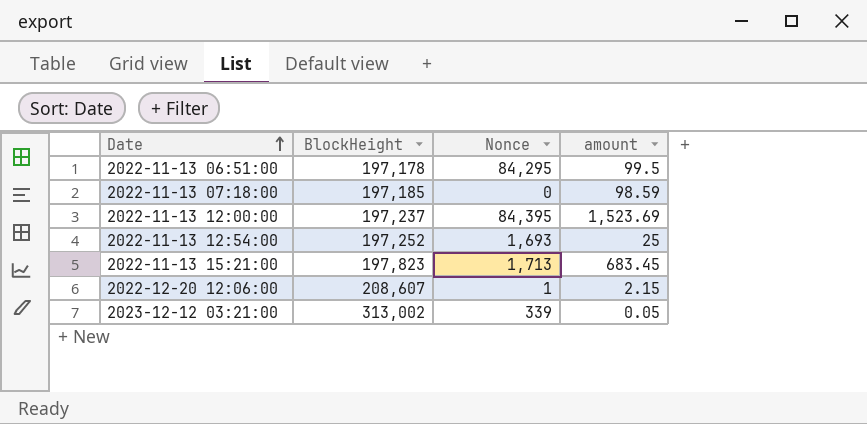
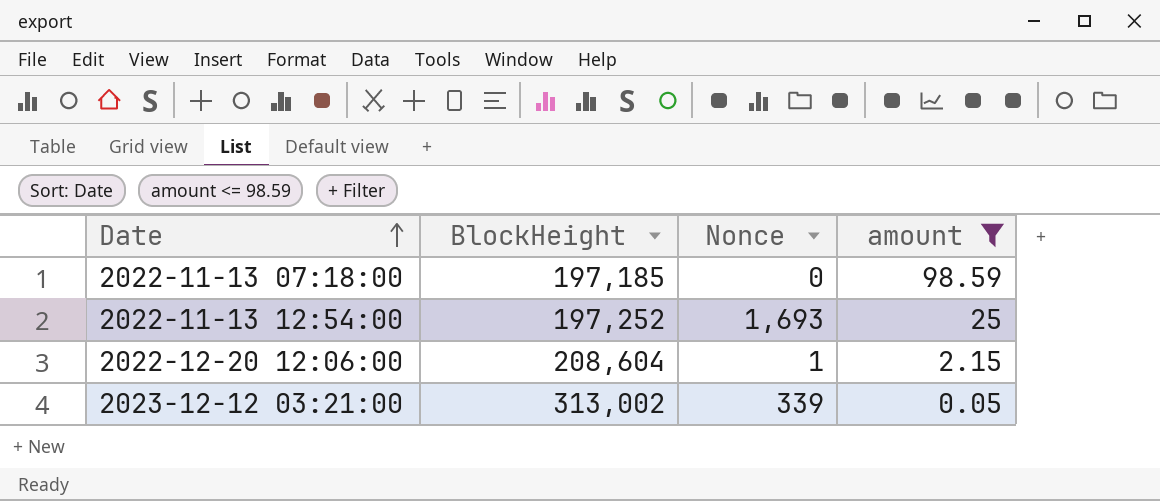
filter: none -> amount <= 98.59
2022-12-20 12:06:00 | BlockHeight: 208,607 -> 208,604

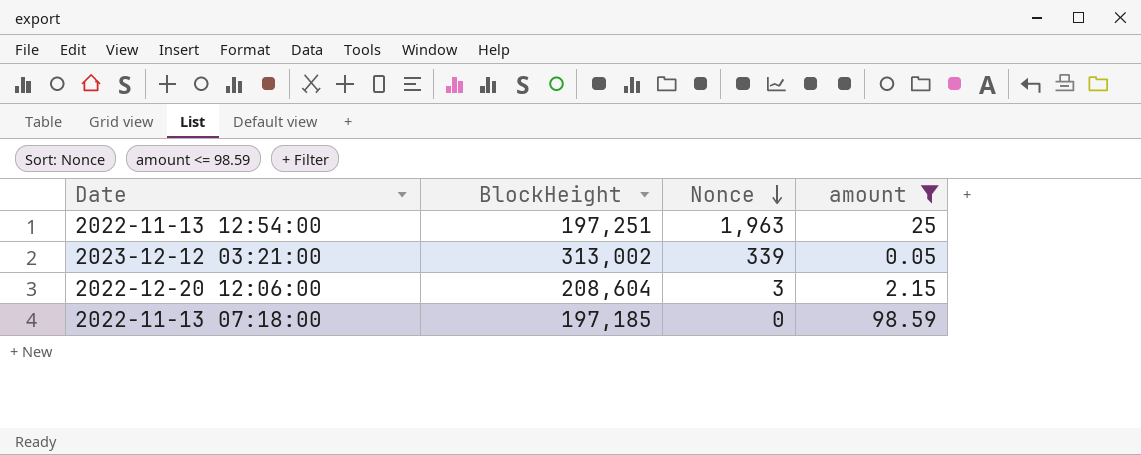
row order: Date ascending -> Nonce descending
2022-11-13 12:54:00 | BlockHeight: 197,252 -> 197,251
2022-11-13 12:54:00 | Nonce: 1,693 -> 1,963
2022-12-20 12:06:00 | Nonce: 1 -> 3

